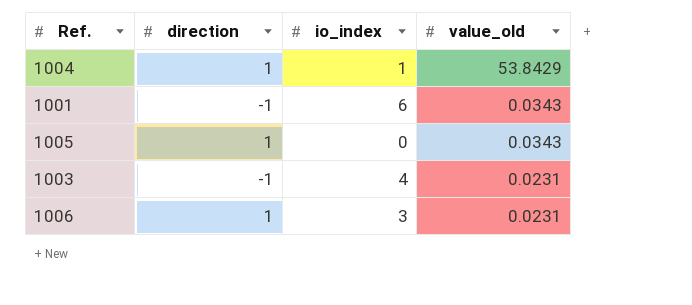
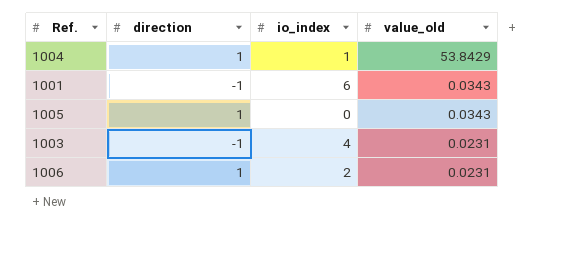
1006 | io_index: 3 -> 2

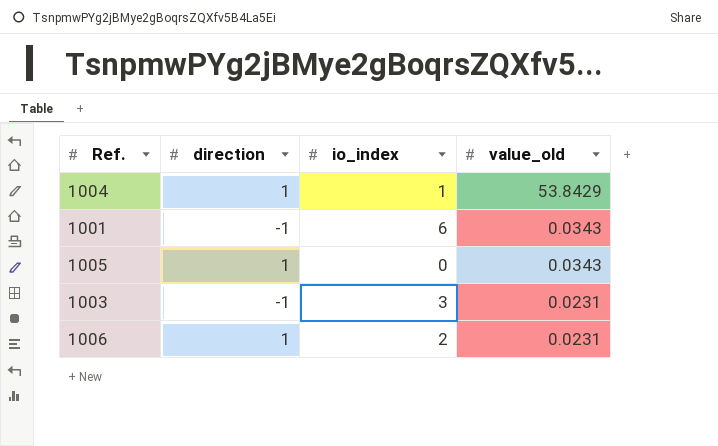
1003 | io_index: 4 -> 3

